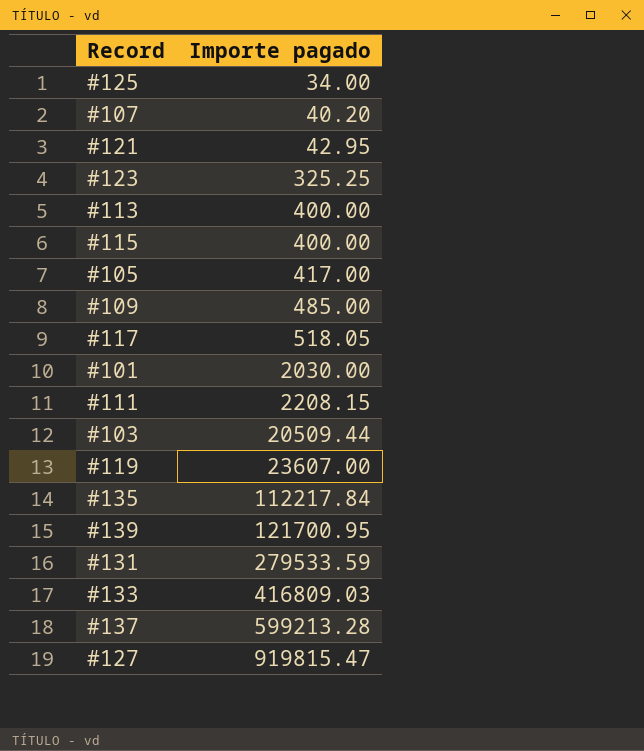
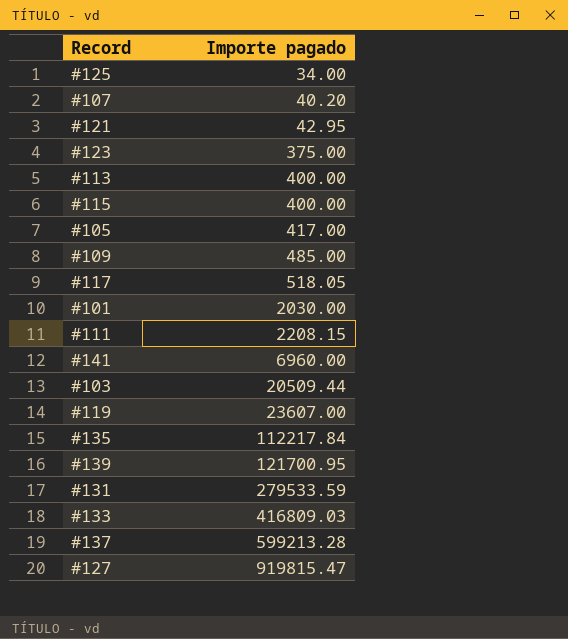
#123 | Importe pagado: 325.25 -> 375.00
row #141: none -> 6960.00

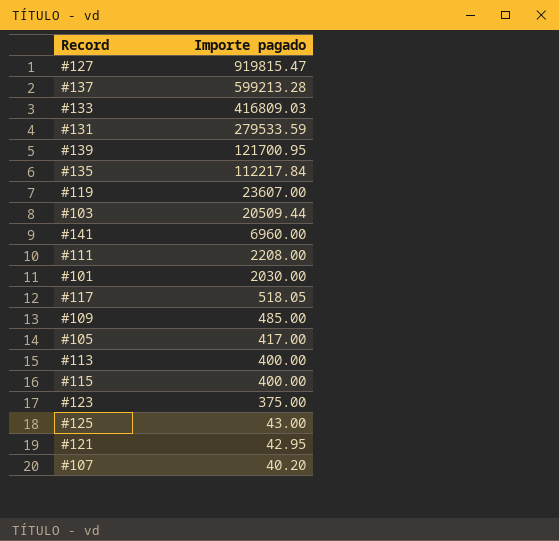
row order: Importe pagado ascending -> Importe pagado descending
#111 | Importe pagado: 2208.15 -> 2208.00
#125 | Importe pagado: 34.00 -> 43.00

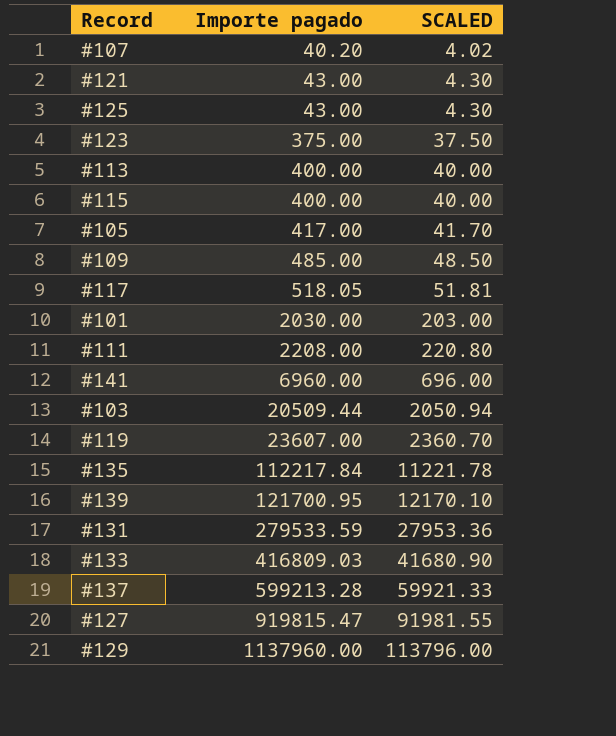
row order: Importe pagado descending -> Importe pagado ascending
column SCALED | formula: none -> [Importe pagado] * 0.1
#121 | Importe pagado: 42.95 -> 43.00
row #129: none -> 1137960.00 | 113796.00

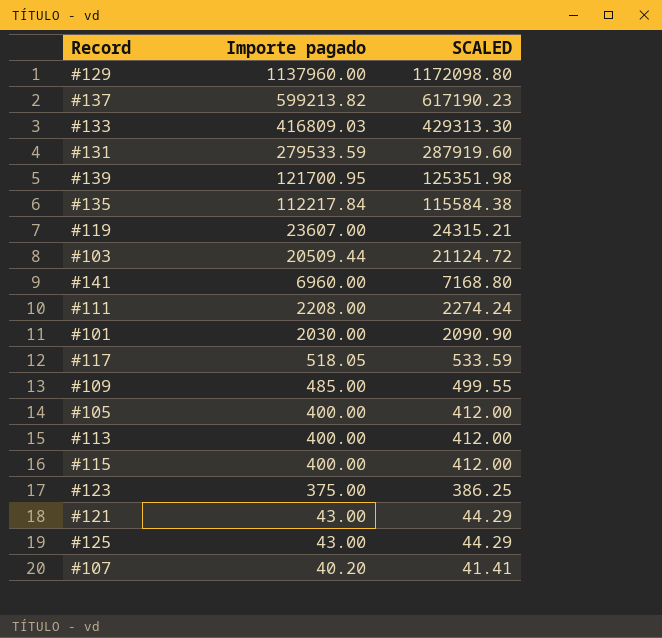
row order: Importe pagado ascending -> Importe pagado descending
column SCALED | formula: [Importe pagado] * 0.1 -> [Importe pagado] * 1.03
row #127: 919815.47 | 91981.55 -> none
#137 | Importe pagado: 599213.28 -> 599213.82
#105 | Importe pagado: 417.00 -> 400.00

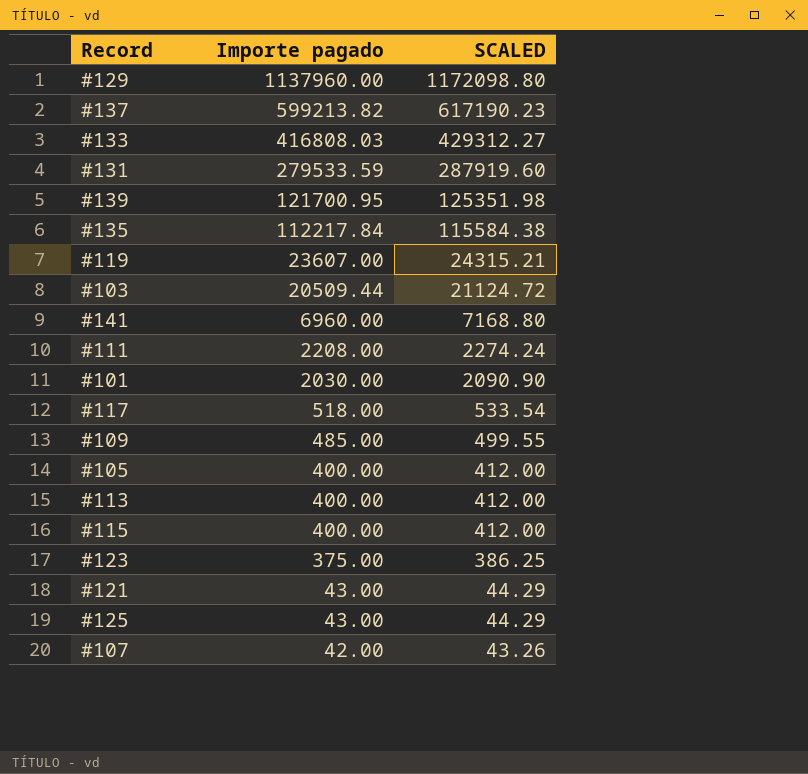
#133 | Importe pagado: 416809.03 -> 416808.03
#133 | SCALED: 429313.30 -> 429312.27
#117 | Importe pagado: 518.05 -> 518.00
#117 | SCALED: 533.59 -> 533.54
#107 | Importe pagado: 40.20 -> 42.00
#107 | SCALED: 41.41 -> 43.26

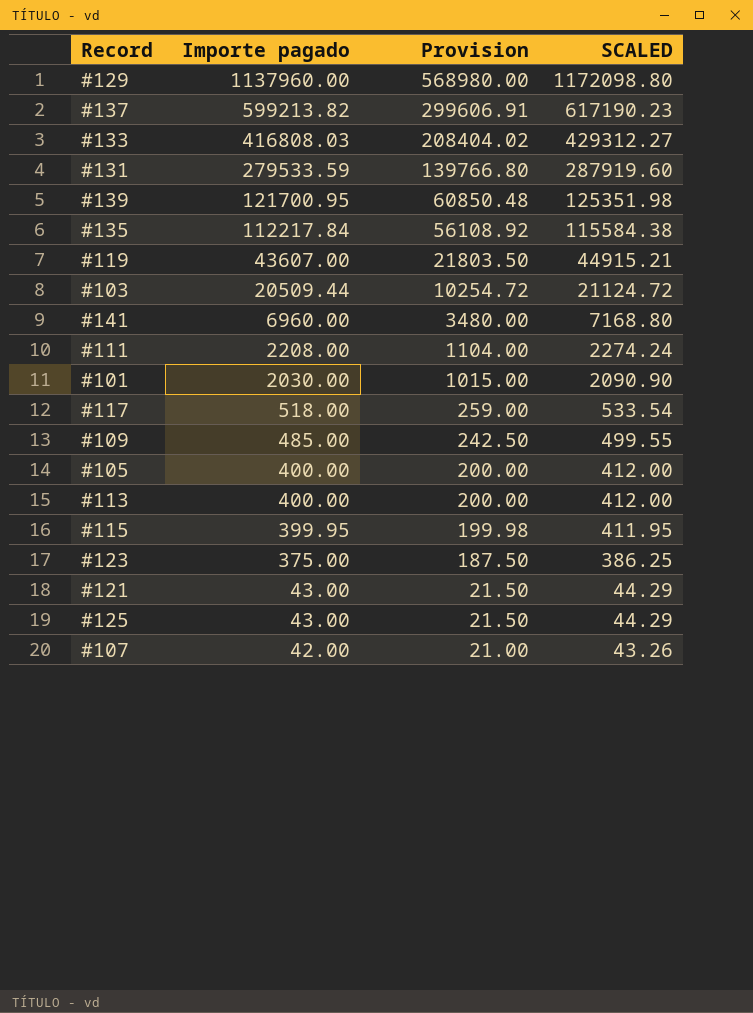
column Provision | formula: none -> [Importe pagado] * 0.5
#119 | Importe pagado: 23607.00 -> 43607.00
#119 | SCALED: 24315.21 -> 44915.21
#115 | Importe pagado: 400.00 -> 399.95
#115 | SCALED: 412.00 -> 411.95

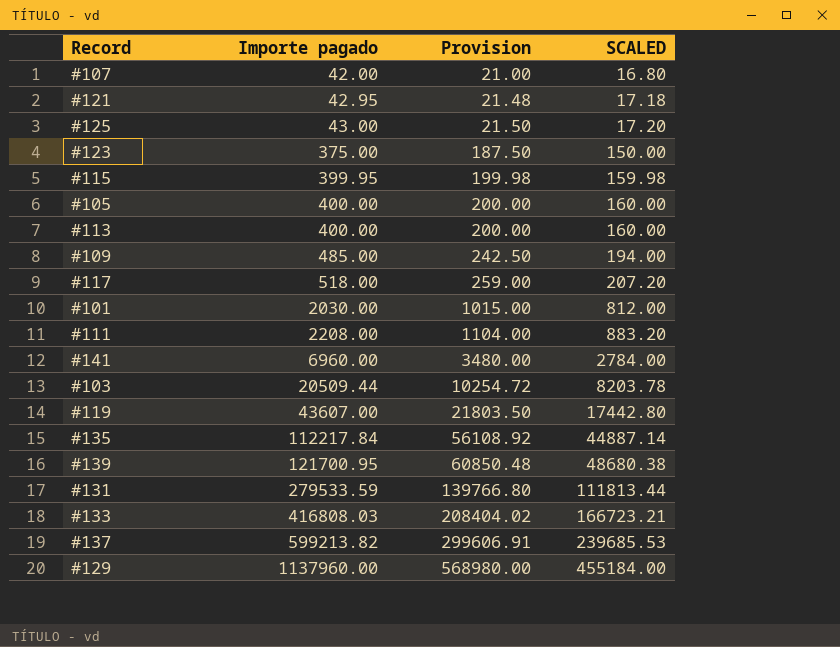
row order: Importe pagado descending -> Importe pagado ascending
column SCALED | formula: [Importe pagado] * 1.03 -> [Importe pagado] * 0.4
#121 | Importe pagado: 43.00 -> 42.95
#121 | Provision: 21.50 -> 21.48

